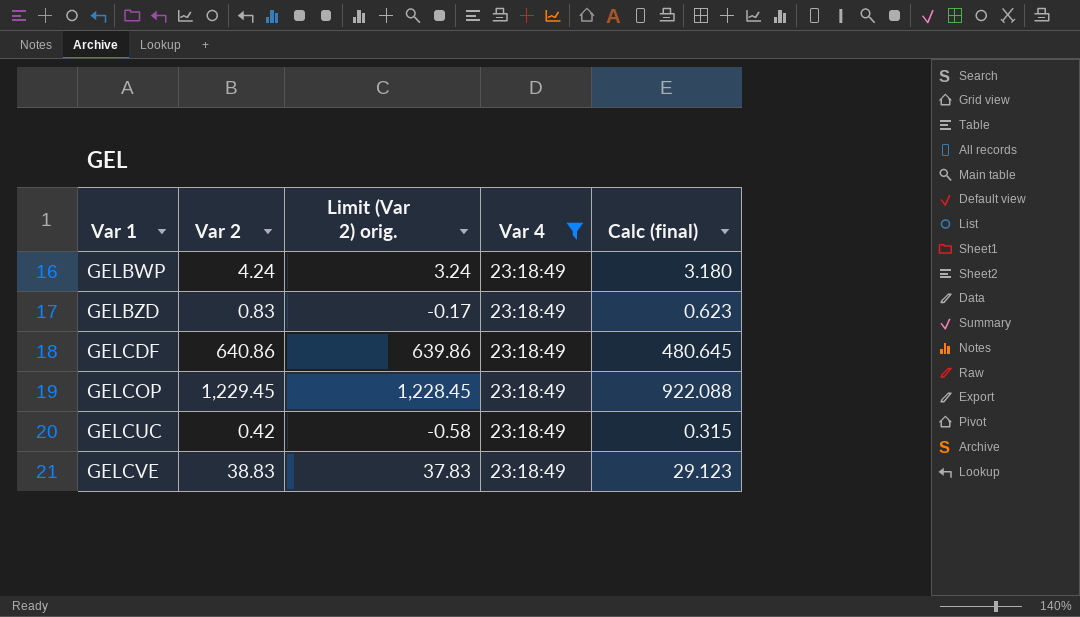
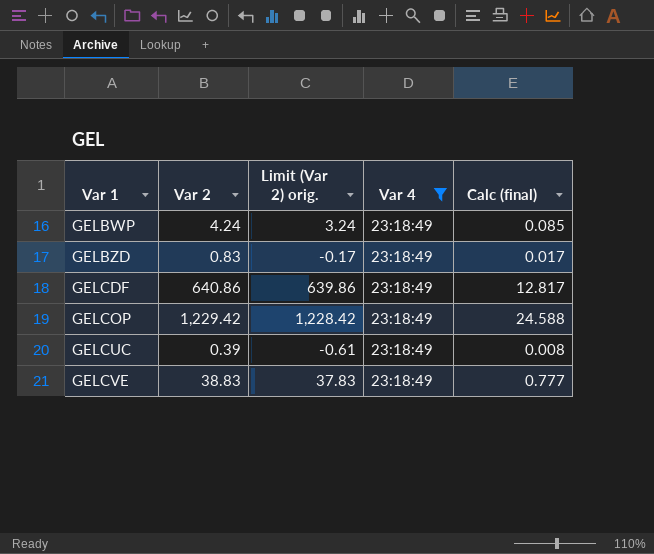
column Calc (final) | formula: [Var 2] * 0.75 -> [Var 2] * 0.02
GELCOP | Var 2: 1,229.45 -> 1,229.42
GELCOP | Limit (Var 2) orig.: 1,228.45 -> 1,228.42
GELCUC | Var 2: 0.42 -> 0.39
GELCUC | Limit (Var 2) orig.: -0.58 -> -0.61

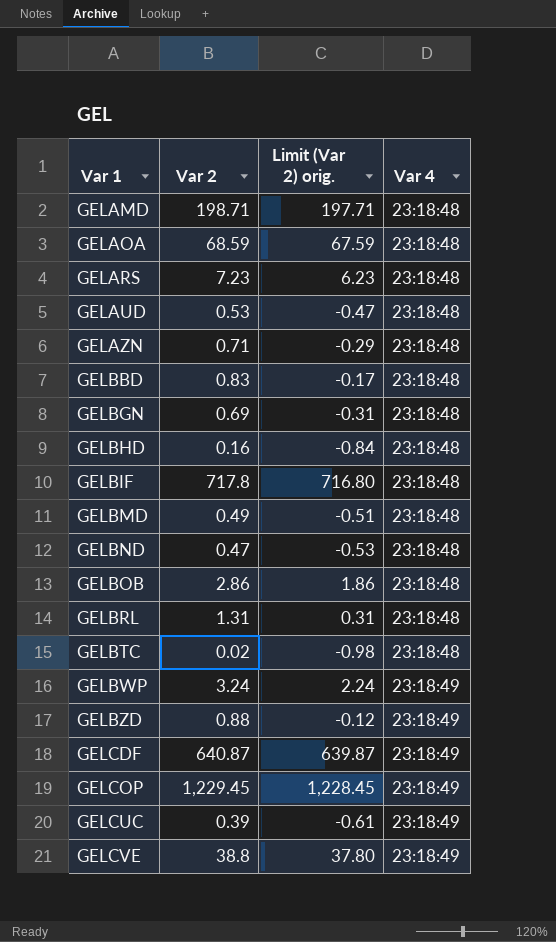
filter: Var 4 = 23:18:49 -> none
column Calc (final) | formula: [Var 2] * 0.02 -> none
GELBWP | Var 2: 4.24 -> 3.24
GELBWP | Limit (Var 2) orig.: 3.24 -> 2.24
GELBZD | Var 2: 0.83 -> 0.88
GELBZD | Limit (Var 2) orig.: -0.17 -> -0.12
GELCDF | Var 2: 640.86 -> 640.87
GELCDF | Limit (Var 2) orig.: 639.86 -> 639.87
GELCOP | Var 2: 1,229.42 -> 1,229.45
GELCOP | Limit (Var 2) orig.: 1,228.42 -> 1,228.45
GELCVE | Var 2: 38.83 -> 38.8
GELCVE | Limit (Var 2) orig.: 37.83 -> 37.80

